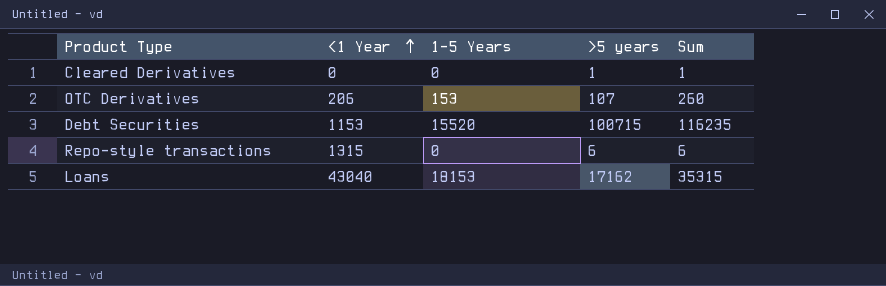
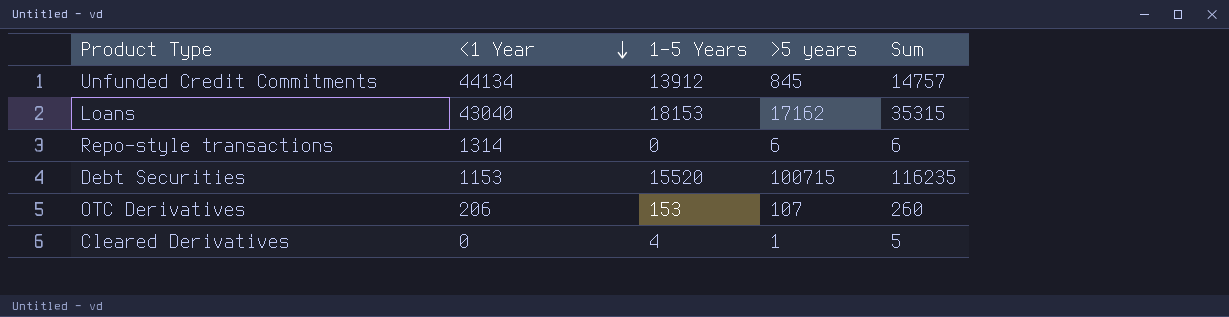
row order: <1 Year ascending -> <1 Year descending
row Unfunded Credit Commitments: none -> 44134 | 13912 | 845 | 14757
Repo-style transactions | <1 Year: 1315 -> 1314
Cleared Derivatives | 1-5 Years: 0 -> 4
Cleared Derivatives | Sum: 1 -> 5

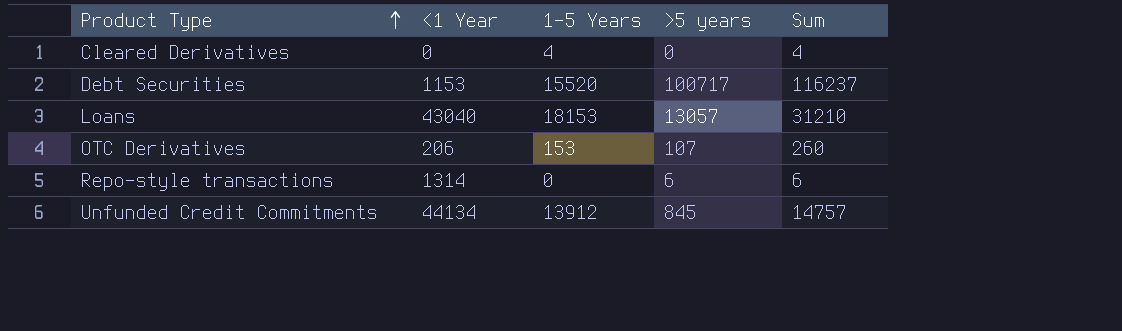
row order: <1 Year descending -> Product Type ascending
Cleared Derivatives | >5 years: 1 -> 0
Cleared Derivatives | Sum: 5 -> 4
Debt Securities | >5 years: 100715 -> 100717
Debt Securities | Sum: 116235 -> 116237
Loans | >5 years: 17162 -> 13057
Loans | Sum: 35315 -> 31210

